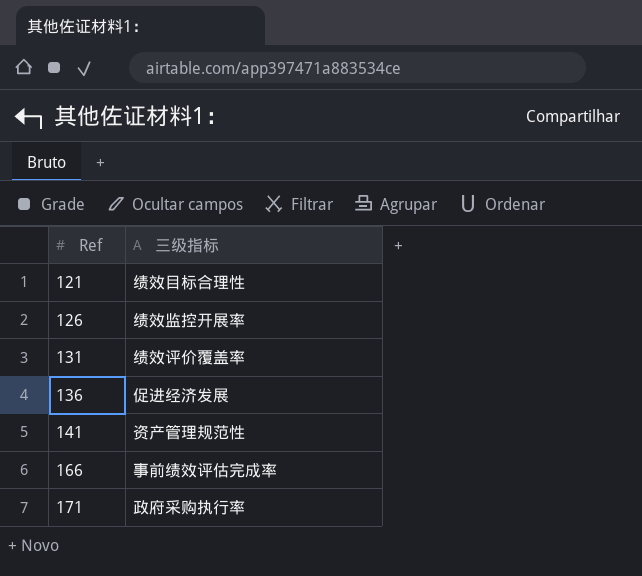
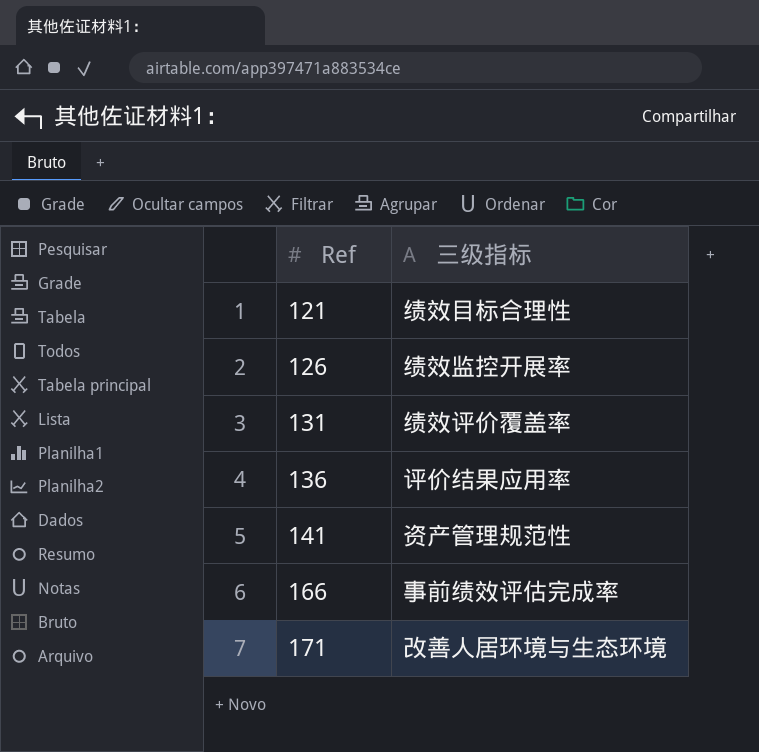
136 | 三级指标: 促进经济发展 -> 评价结果应用率
171 | 三级指标: 政府采购执行率 -> 改善人居环境与生态环境

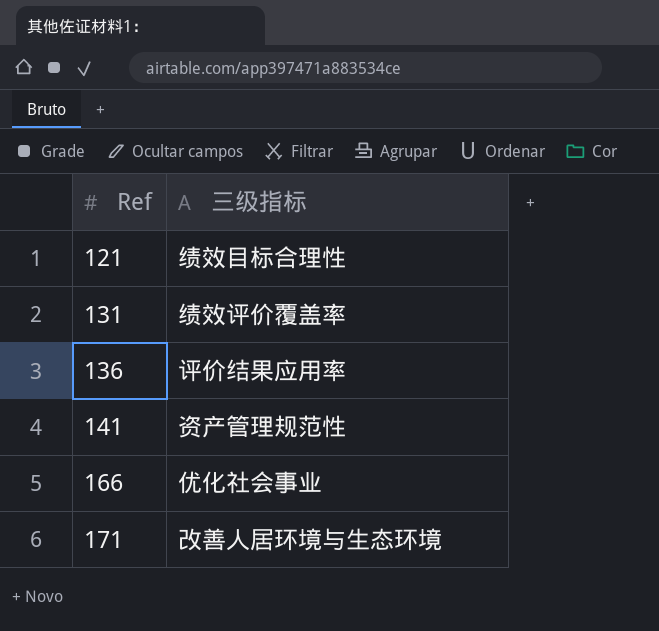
row 126: 绩效监控开展率 -> none
166 | 三级指标: 事前绩效评估完成率 -> 优化社会事业

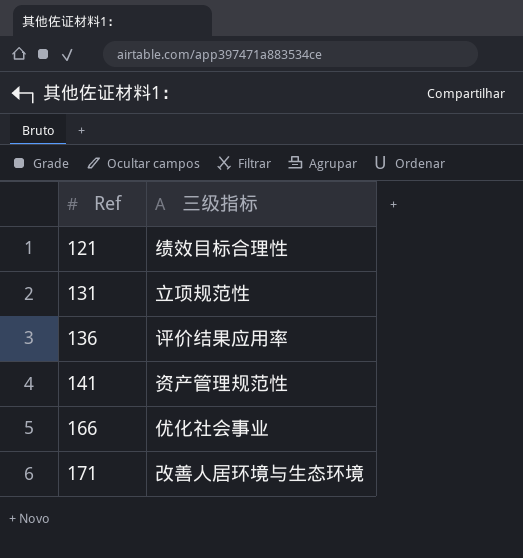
131 | 三级指标: 绩效评价覆盖率 -> 立项规范性

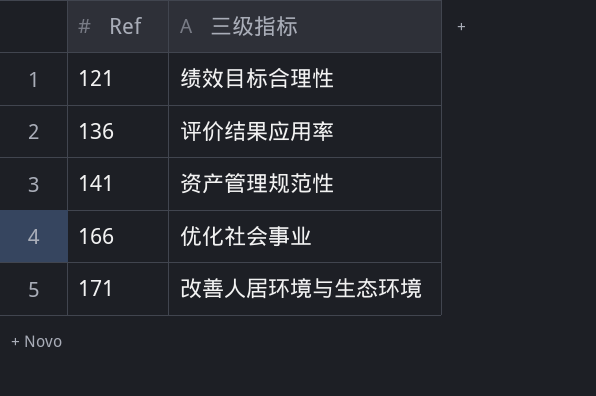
row 131: 立项规范性 -> none

